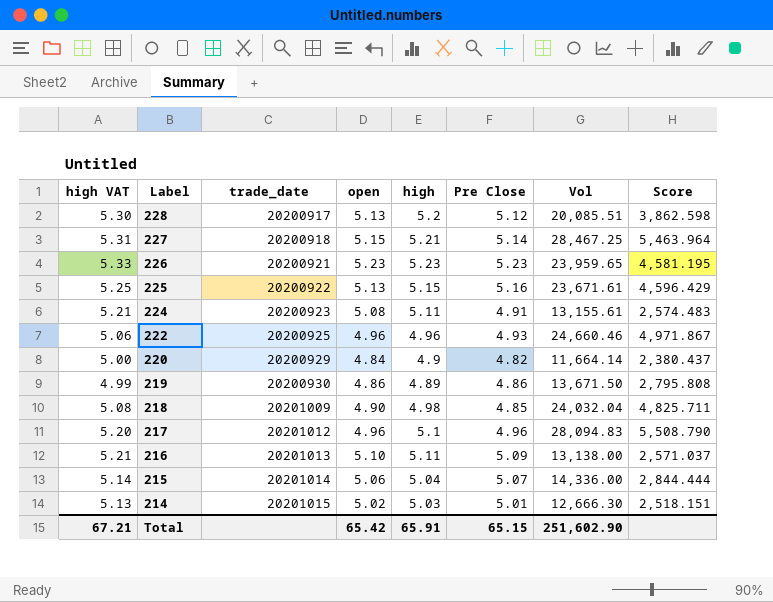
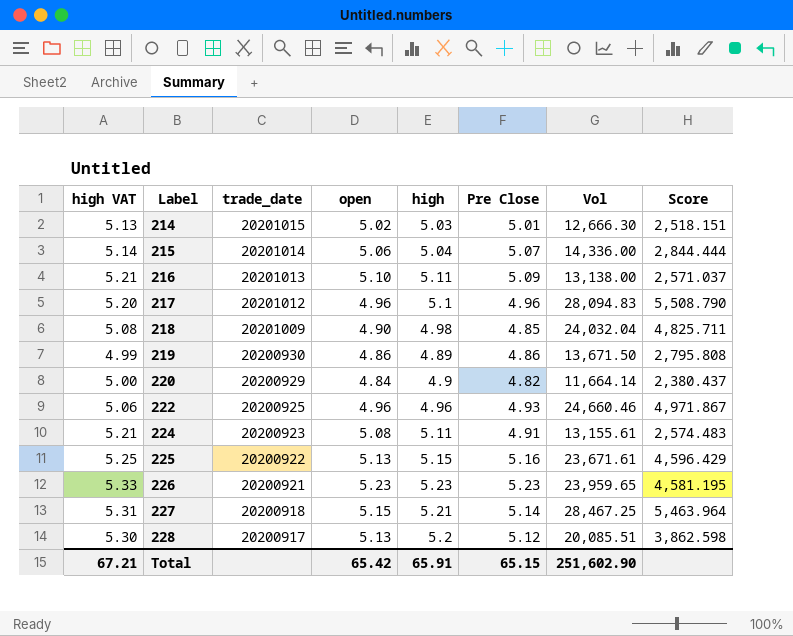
row order: Label descending -> Label ascending

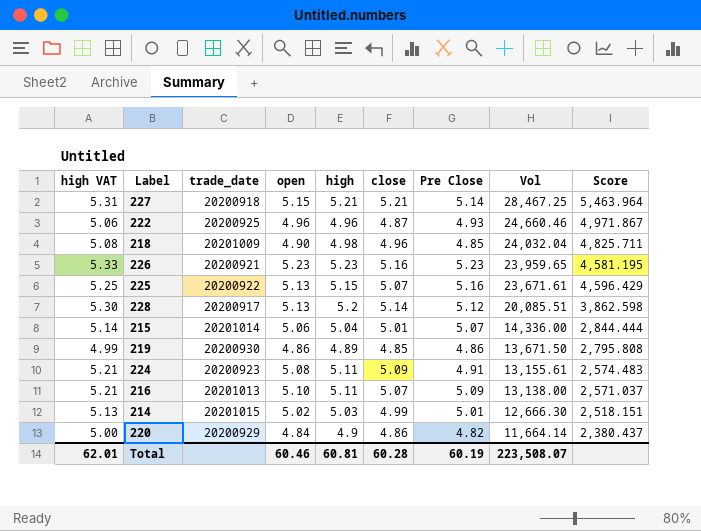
row order: Label ascending -> Vol descending
column close | position: none -> 6
row 217: 5.20 | 20201012 | 4.96 | 5.1 | 4.96 | 28,094.83 | 5,508.790 -> none
Total | high VAT: 67.21 -> 62.01
Total | open: 65.42 -> 60.46
Total | high: 65.91 -> 60.81
Total | Pre Close: 65.15 -> 60.19
Total | Vol: 251,602.90 -> 223,508.07

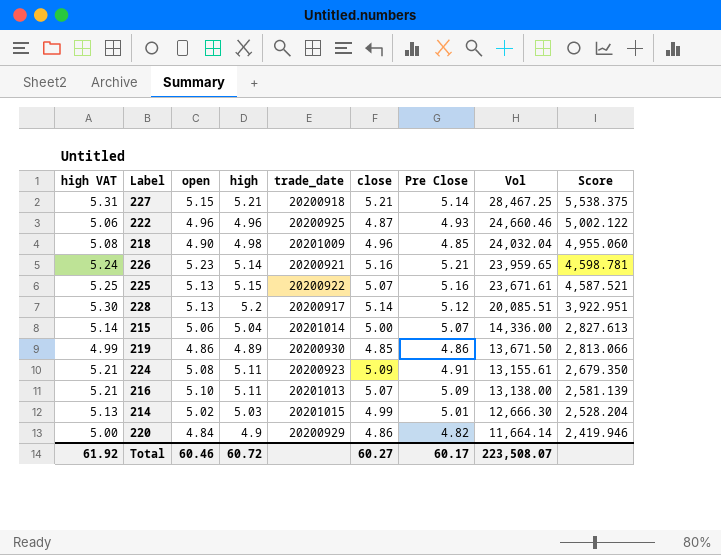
column trade_date | position: 3 -> 5
column Score | formula: [Vol] / [high] -> [Vol] / [Pre Close]
226 | high VAT: 5.33 -> 5.24
226 | high: 5.23 -> 5.14
226 | Pre Close: 5.23 -> 5.21
215 | close: 5.01 -> 5.00
Total | high VAT: 62.01 -> 61.92
Total | high: 60.81 -> 60.72
Total | close: 60.28 -> 60.27
Total | Pre Close: 60.19 -> 60.17

